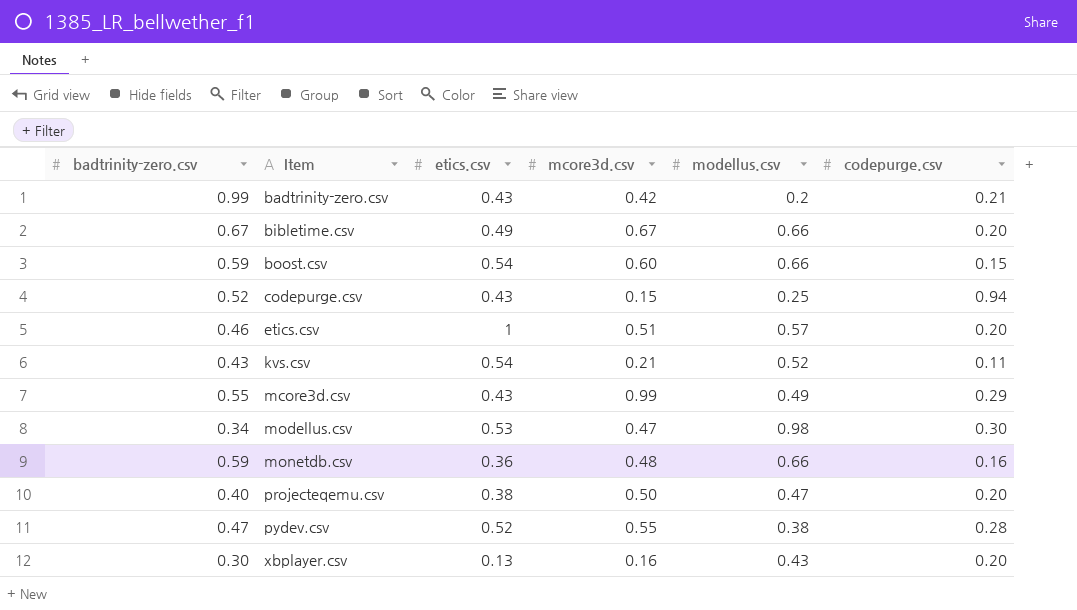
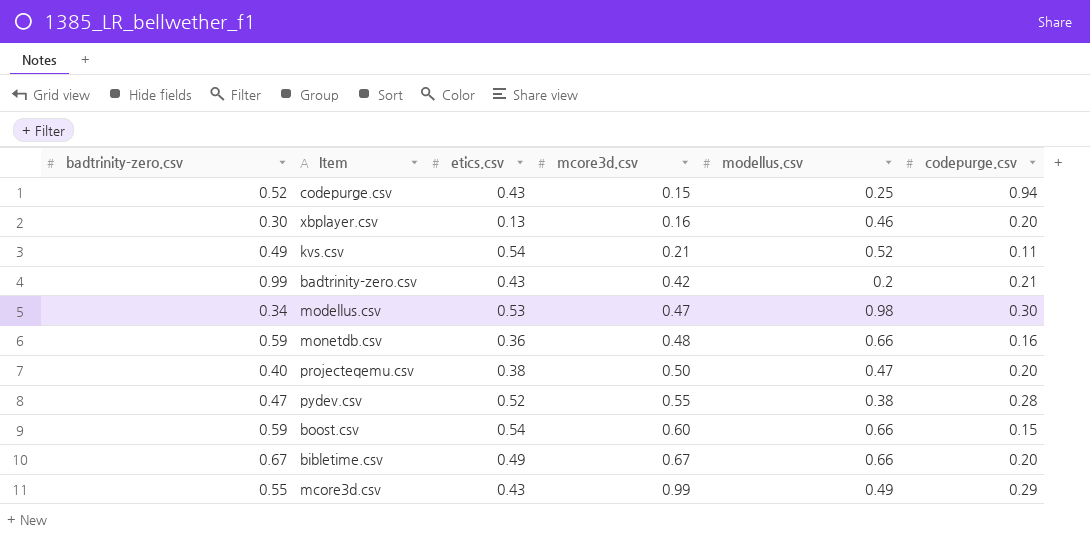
row order: Item ascending -> mcore3d.csv ascending
row etics.csv: 0.46 | 1 | 0.51 | 0.57 | 0.20 -> none
xbplayer.csv | modellus.csv: 0.43 -> 0.46
kvs.csv | badtrinity-zero.csv: 0.43 -> 0.49

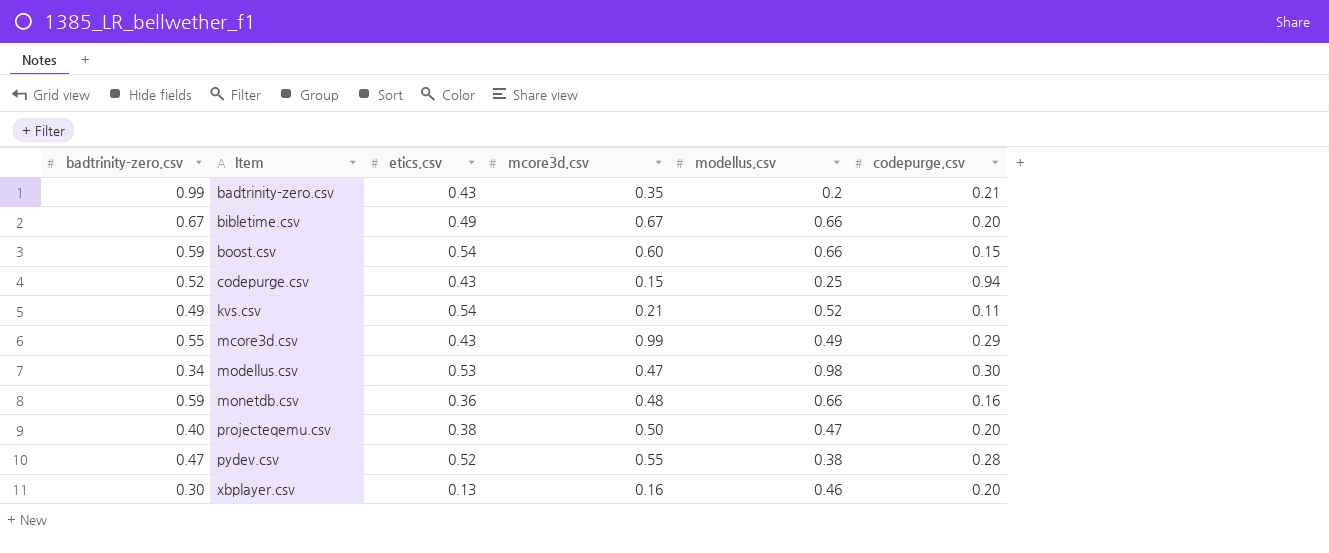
row order: mcore3d.csv ascending -> Item ascending
badtrinity-zero.csv | mcore3d.csv: 0.42 -> 0.35

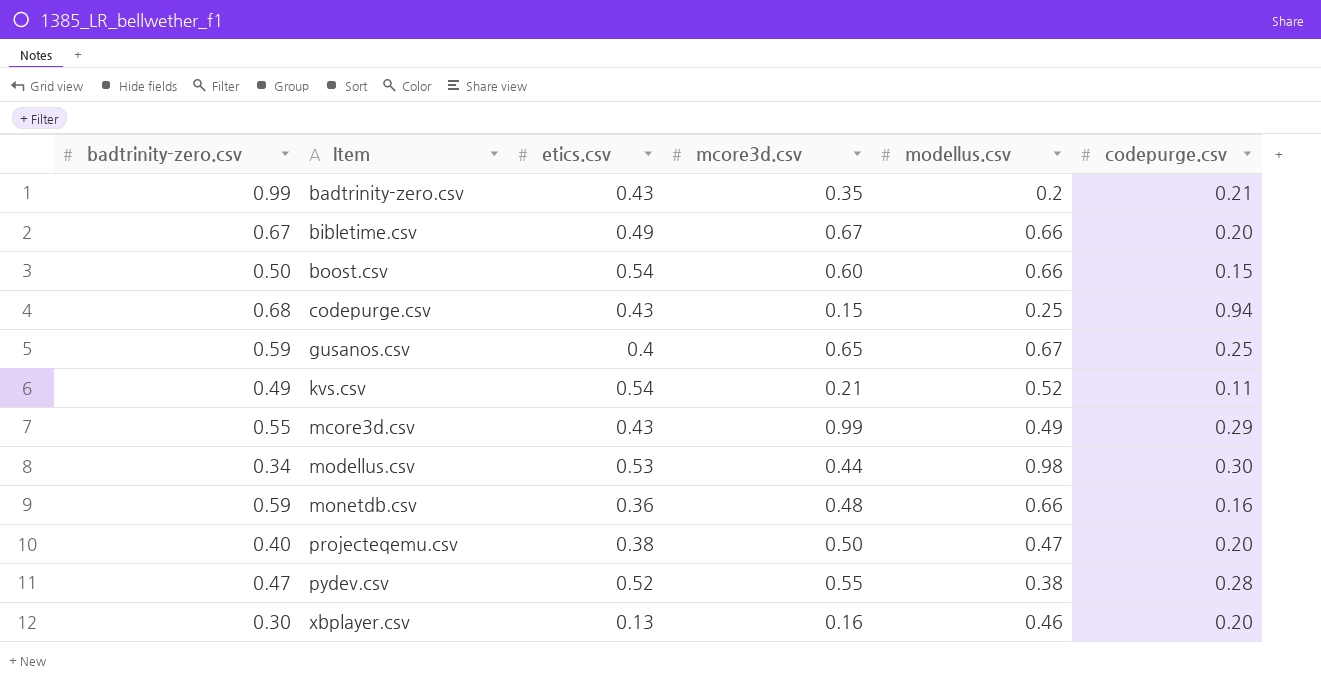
boost.csv | badtrinity-zero.csv: 0.59 -> 0.50
codepurge.csv | badtrinity-zero.csv: 0.52 -> 0.68
row gusanos.csv: none -> 0.59 | 0.4 | 0.65 | 0.67 | 0.25
modellus.csv | mcore3d.csv: 0.47 -> 0.44

